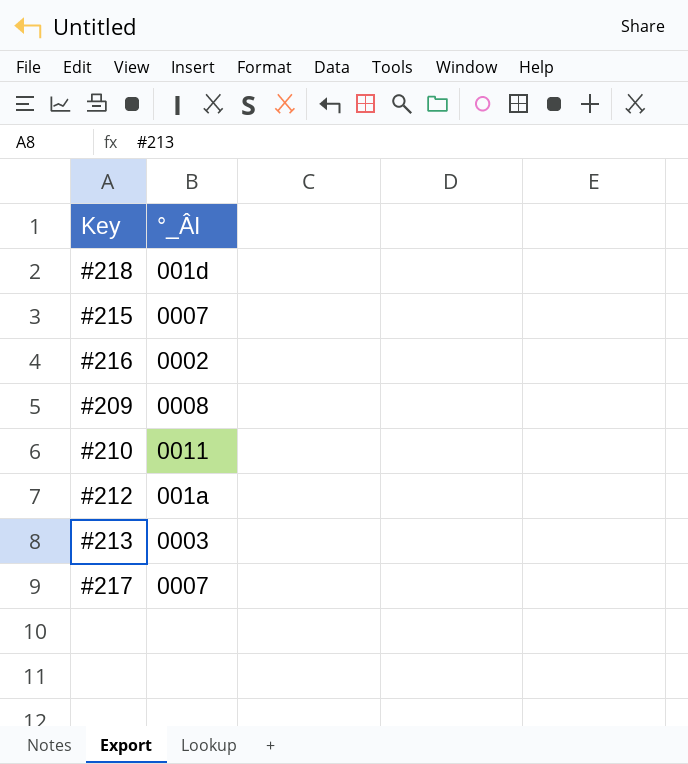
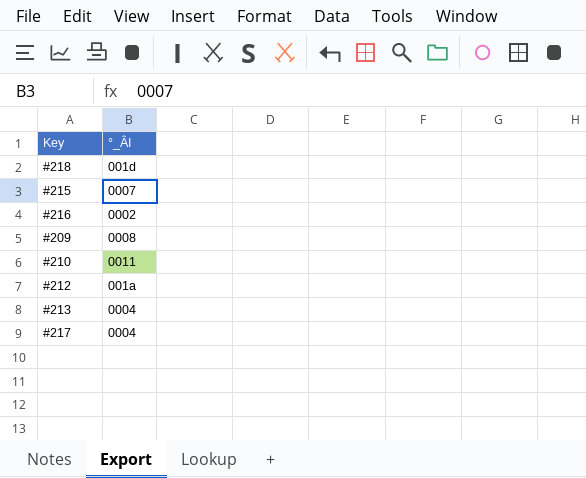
#213 | °_ÂI: 0003 -> 0004
#217 | °_ÂI: 0007 -> 0004

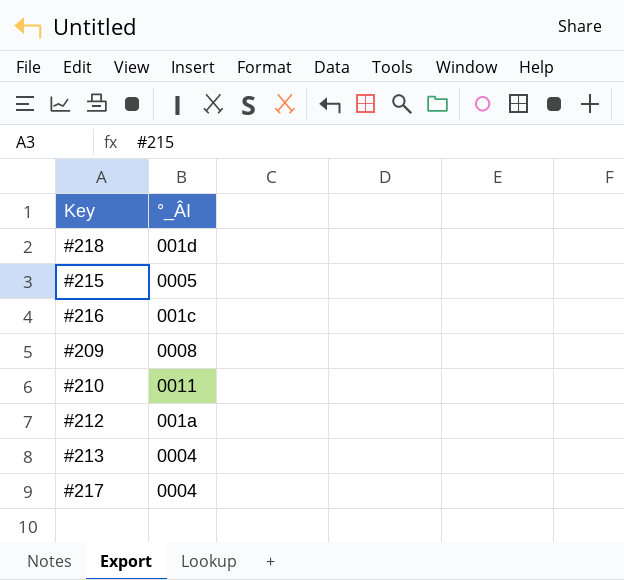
#215 | °_ÂI: 0007 -> 0005
#216 | °_ÂI: 0002 -> 001c

